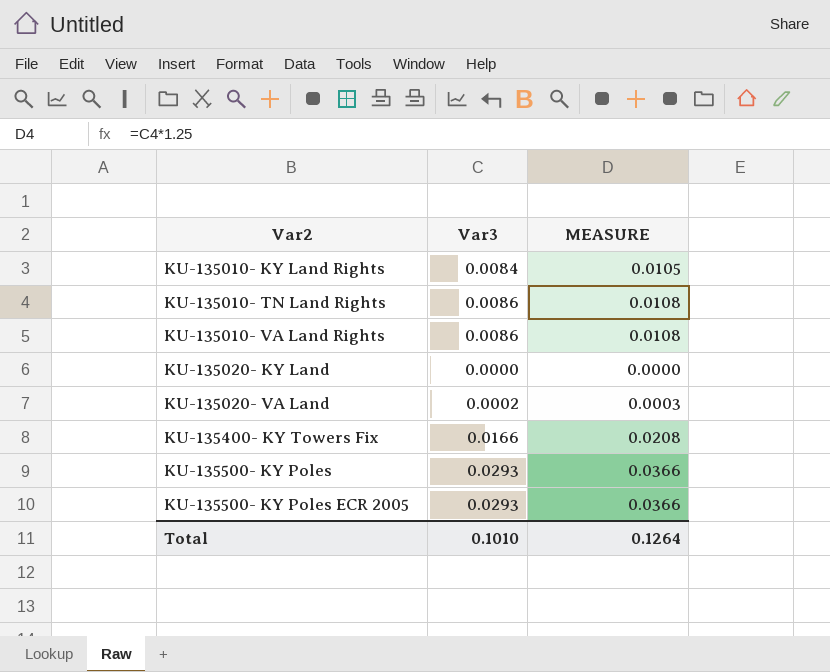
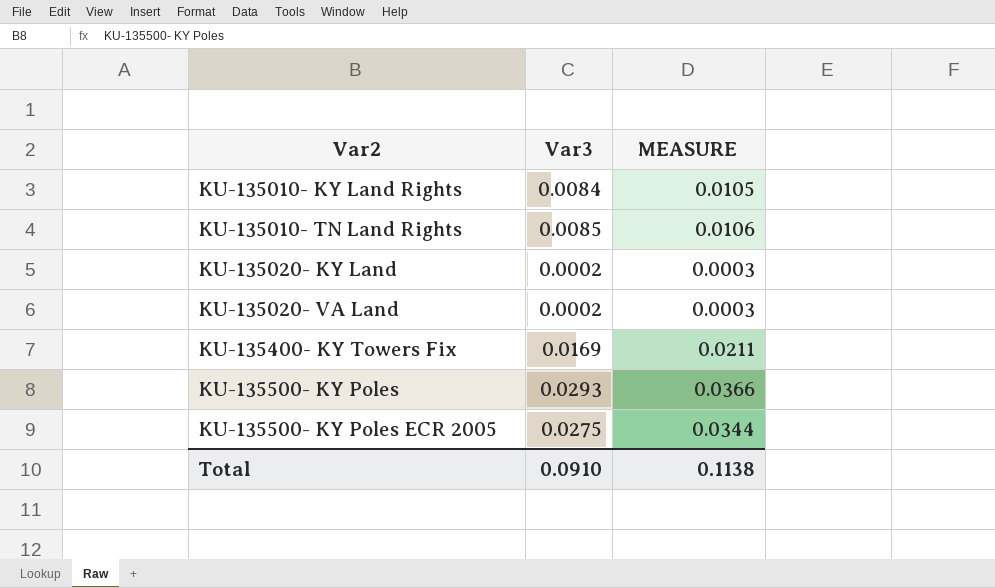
row KU-135010- VA Land Rights: 0.0086 | 0.0108 -> none
KU-135010- TN Land Rights | Var3: 0.0086 -> 0.0085
KU-135010- TN Land Rights | MEASURE: 0.0108 -> 0.0106
KU-135020- KY Land | Var3: 0.0000 -> 0.0002
KU-135020- KY Land | MEASURE: 0.0000 -> 0.0003
KU-135400- KY Towers Fix | Var3: 0.0166 -> 0.0169
KU-135400- KY Towers Fix | MEASURE: 0.0208 -> 0.0211
KU-135500- KY Poles ECR 2005 | Var3: 0.0293 -> 0.0275
KU-135500- KY Poles ECR 2005 | MEASURE: 0.0366 -> 0.0344
Total | Var3: 0.1010 -> 0.0910
Total | MEASURE: 0.1264 -> 0.1138

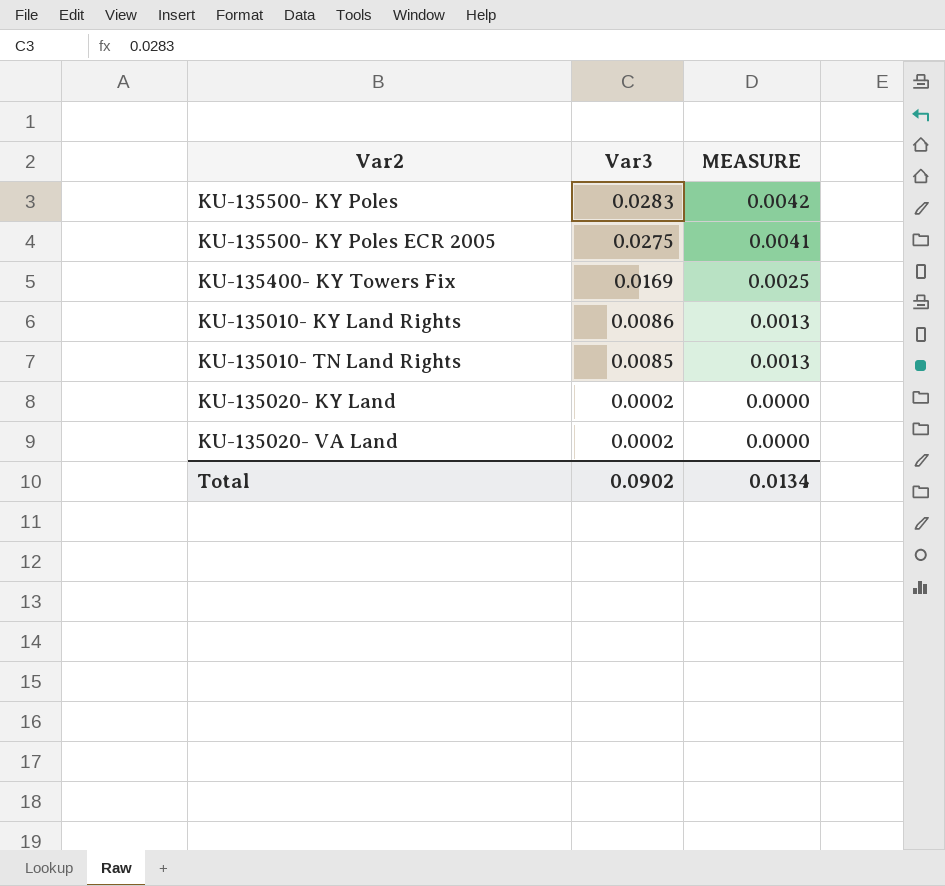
row order: Var2 ascending -> Var3 descending
column MEASURE | formula: [Var3] * 1.25 -> [Var3] * 0.15
KU-135500- KY Poles | Var3: 0.0293 -> 0.0283
KU-135010- KY Land Rights | Var3: 0.0084 -> 0.0086
Total | Var3: 0.0910 -> 0.0902
Total | MEASURE: 0.1138 -> 0.0134

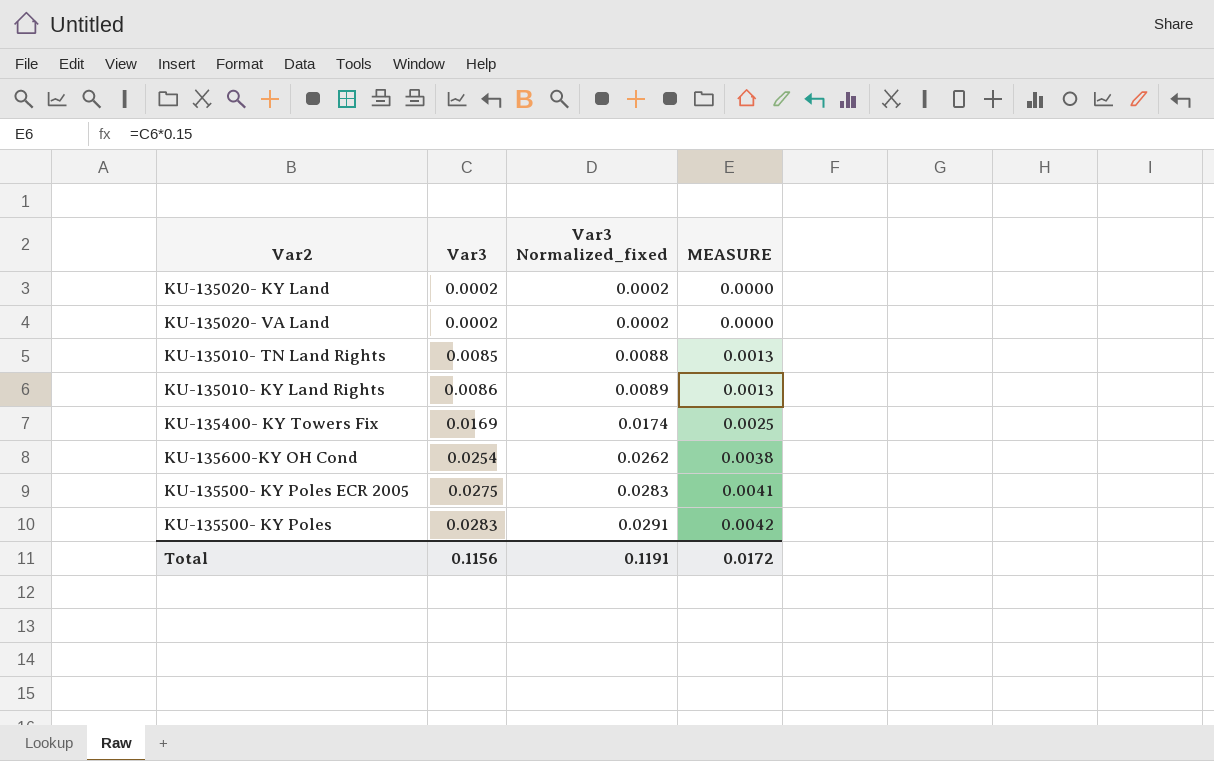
row order: Var3 descending -> Var3 ascending
column Var3 Normalized_fixed | formula: none -> [Var3] * 1.03
row KU-135600-KY OH Cond: none -> 0.0254 | 0.0262 | 0.0038
Total | Var3: 0.0902 -> 0.1156
Total | MEASURE: 0.0134 -> 0.0172

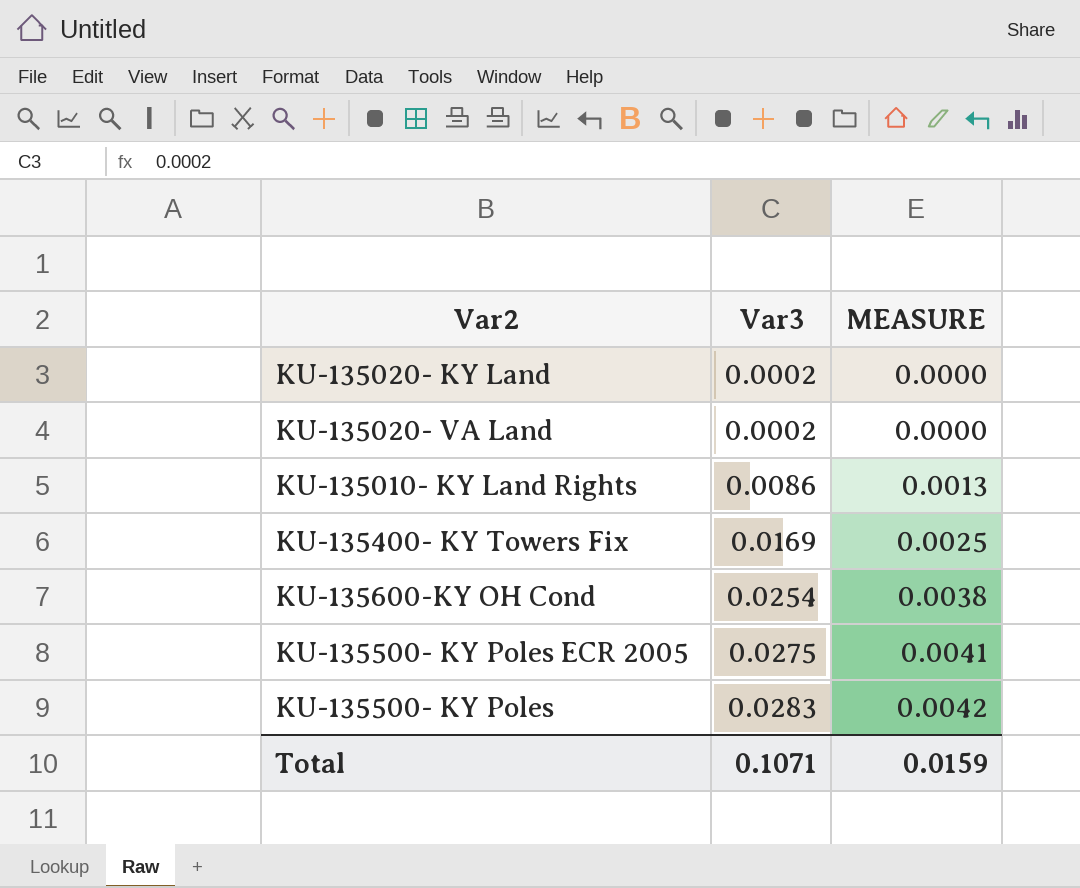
column Var3 Normalized_fixed | formula: [Var3] * 1.03 -> none
row KU-135010- TN Land Rights: 0.0085 | 0.0088 | 0.0013 -> none
Total | Var3: 0.1156 -> 0.1071
Total | MEASURE: 0.0172 -> 0.0159

